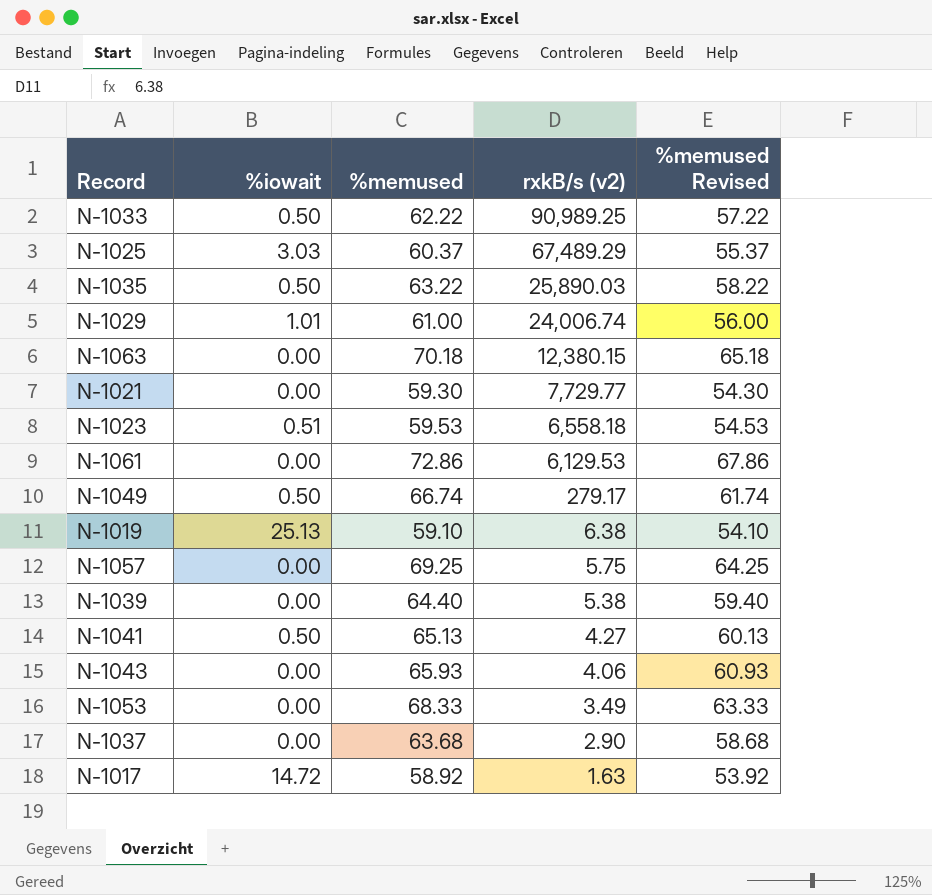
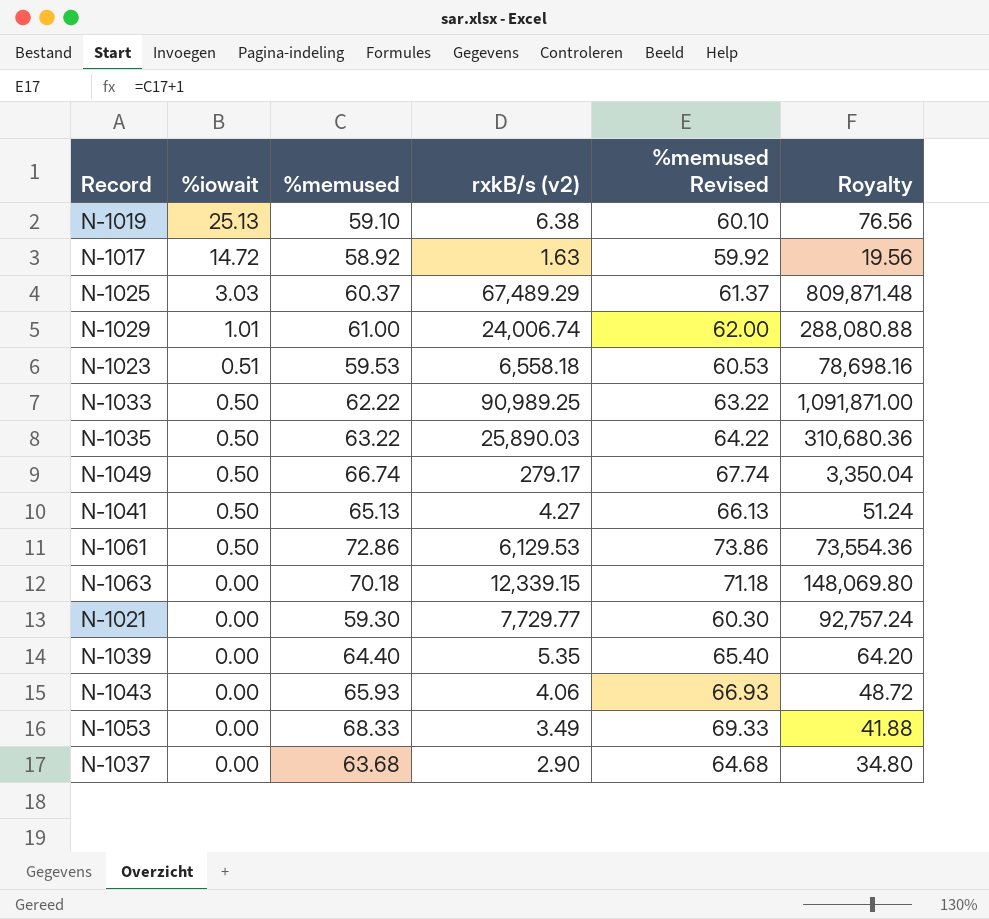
row order: rxkB/s (v2) descending -> %iowait descending
column %memused Revised | formula: [%memused] - 5 -> [%memused] + 1
column Royalty | formula: none -> [rxkB/s (v2)] * 12
row N-1057: 0.00 | 69.25 | 5.75 | 64.25 -> none
N-1061 | %iowait: 0.00 -> 0.50
N-1063 | rxkB/s (v2): 12,380.15 -> 12,339.15
N-1039 | rxkB/s (v2): 5.38 -> 5.35

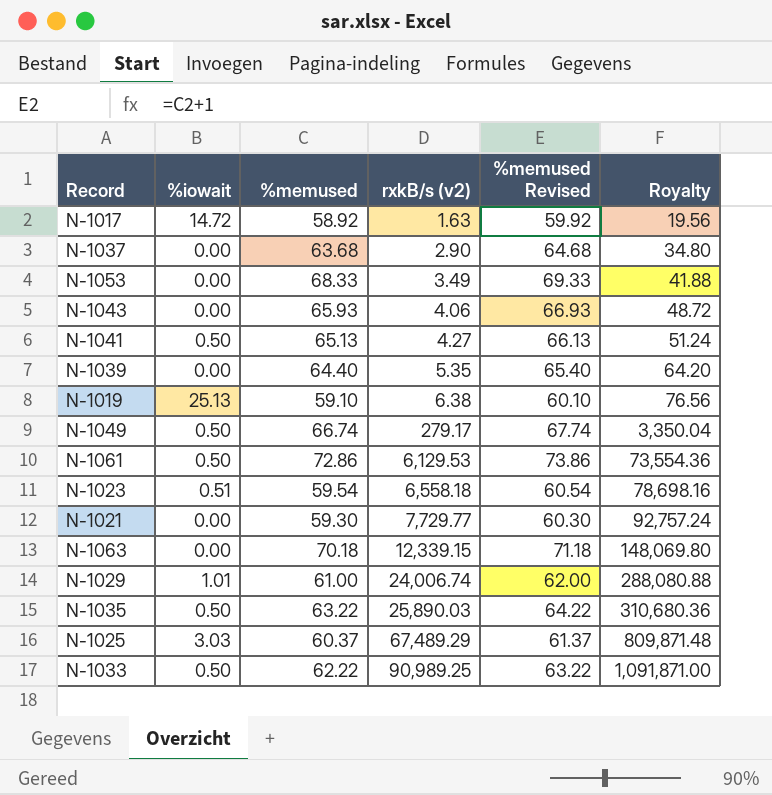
row order: %iowait descending -> rxkB/s (v2) ascending
N-1023 | %memused: 59.53 -> 59.54
N-1023 | %memused Revised: 60.53 -> 60.54

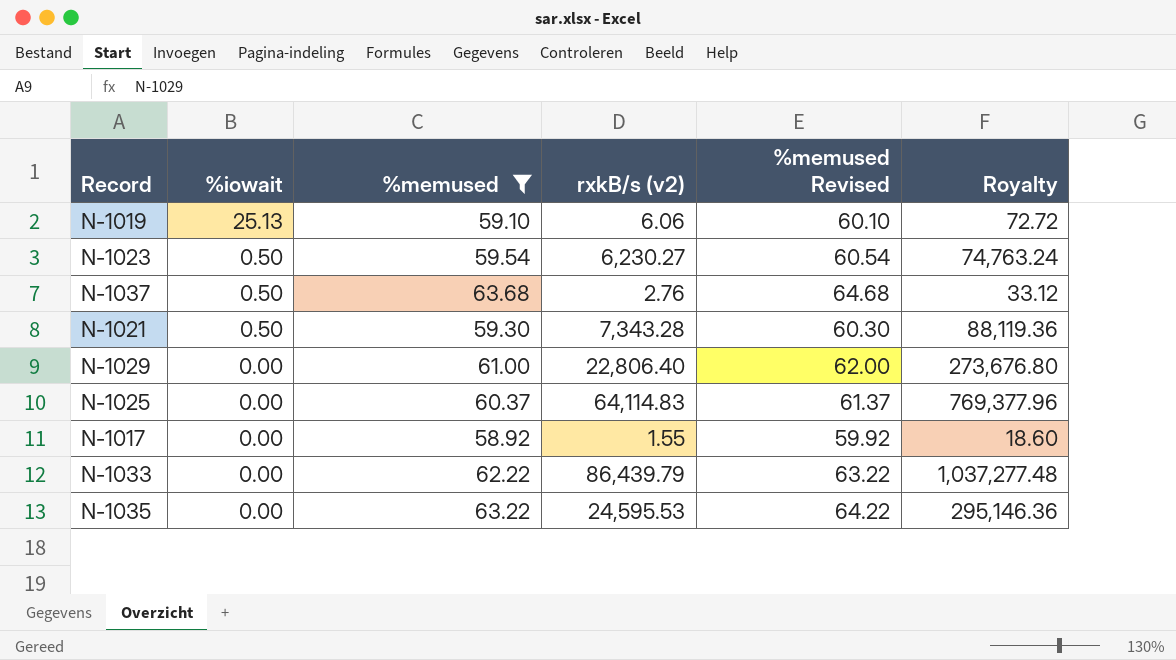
filter: none -> %memused <= 63.68
row order: rxkB/s (v2) ascending -> %iowait descending
N-1019 | rxkB/s (v2): 6.38 -> 6.06
N-1019 | Royalty: 76.56 -> 72.72
N-1023 | %iowait: 0.51 -> 0.50
N-1023 | rxkB/s (v2): 6,558.18 -> 6,230.27
N-1023 | Royalty: 78,698.16 -> 74,763.24
N-1037 | %iowait: 0.00 -> 0.50
N-1037 | rxkB/s (v2): 2.90 -> 2.76
N-1037 | Royalty: 34.80 -> 33.12
N-1021 | %iowait: 0.00 -> 0.50
N-1021 | rxkB/s (v2): 7,729.77 -> 7,343.28
N-1021 | Royalty: 92,757.24 -> 88,119.36
N-1029 | %iowait: 1.01 -> 0.00
N-1029 | rxkB/s (v2): 24,006.74 -> 22,806.40
N-1029 | Royalty: 288,080.88 -> 273,676.80
N-1025 | %iowait: 3.03 -> 0.00
N-1025 | rxkB/s (v2): 67,489.29 -> 64,114.83
N-1025 | Royalty: 809,871.48 -> 769,377.96
N-1017 | %iowait: 14.72 -> 0.00
N-1017 | rxkB/s (v2): 1.63 -> 1.55
N-1017 | Royalty: 19.56 -> 18.60
N-1033 | %iowait: 0.50 -> 0.00
N-1033 | rxkB/s (v2): 90,989.25 -> 86,439.79
N-1033 | Royalty: 1,091,871.00 -> 1,037,277.48
N-1035 | %iowait: 0.50 -> 0.00
N-1035 | rxkB/s (v2): 25,890.03 -> 24,595.53
N-1035 | Royalty: 310,680.36 -> 295,146.36

